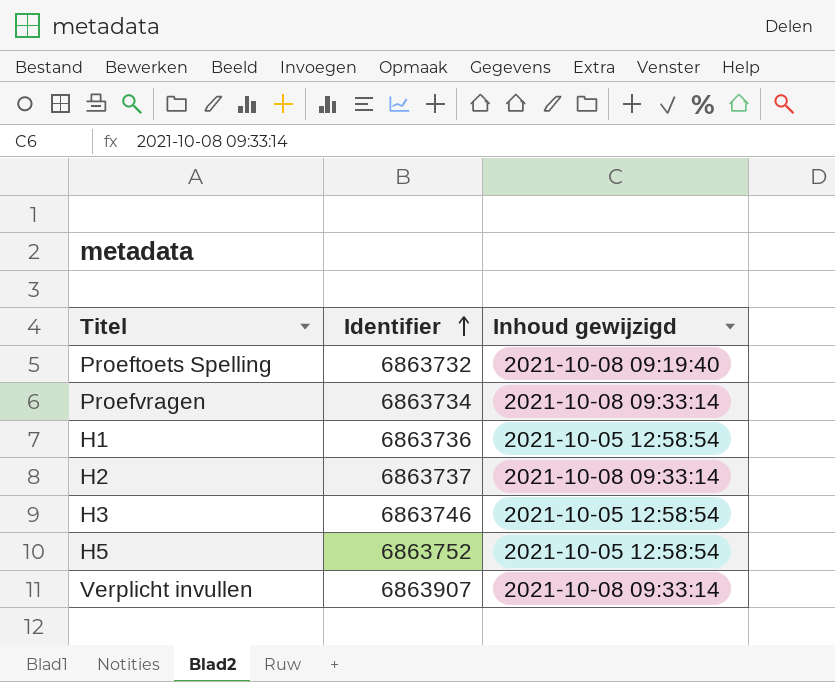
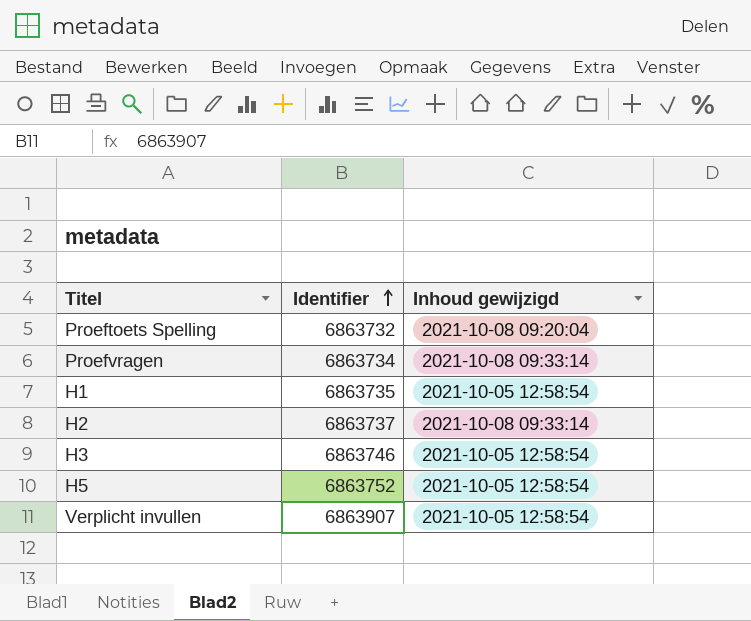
Proeftoets Spelling | Inhoud gewijzigd: 2021-10-08 09:19:40 -> 2021-10-08 09:20:04
H1 | Identifier: 6863736 -> 6863735
Verplicht invullen | Inhoud gewijzigd: 2021-10-08 09:33:14 -> 2021-10-05 12:58:54

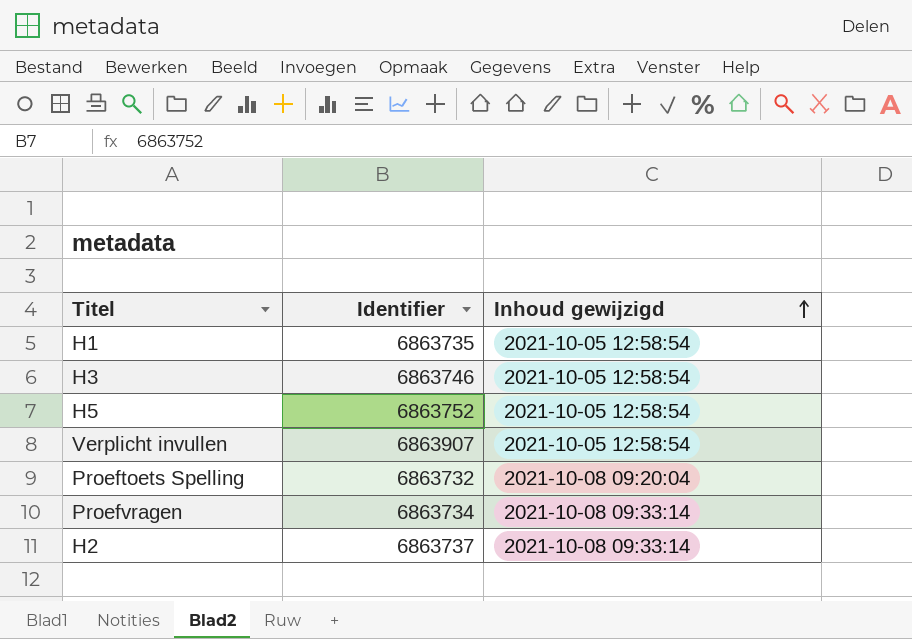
row order: Identifier ascending -> Inhoud gewijzigd ascending

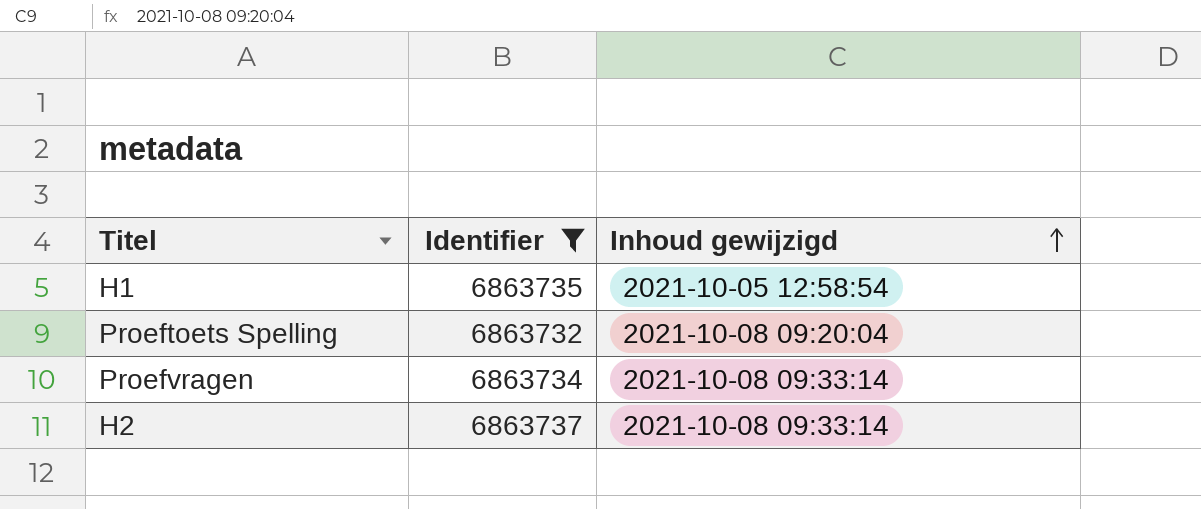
filter: none -> Identifier <= 6863737

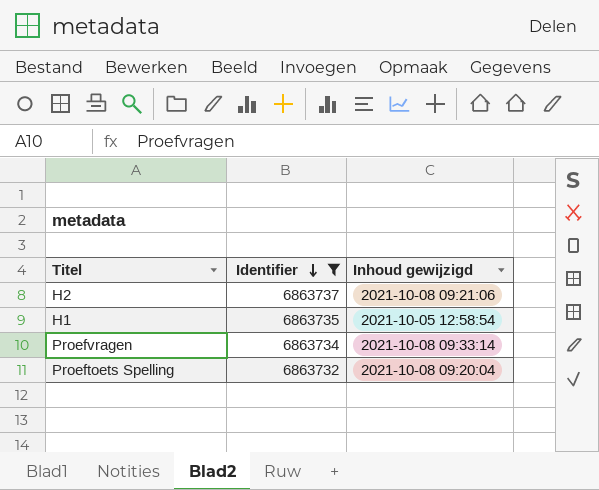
row order: Inhoud gewijzigd ascending -> Identifier descending
H2 | Inhoud gewijzigd: 2021-10-08 09:33:14 -> 2021-10-08 09:21:06

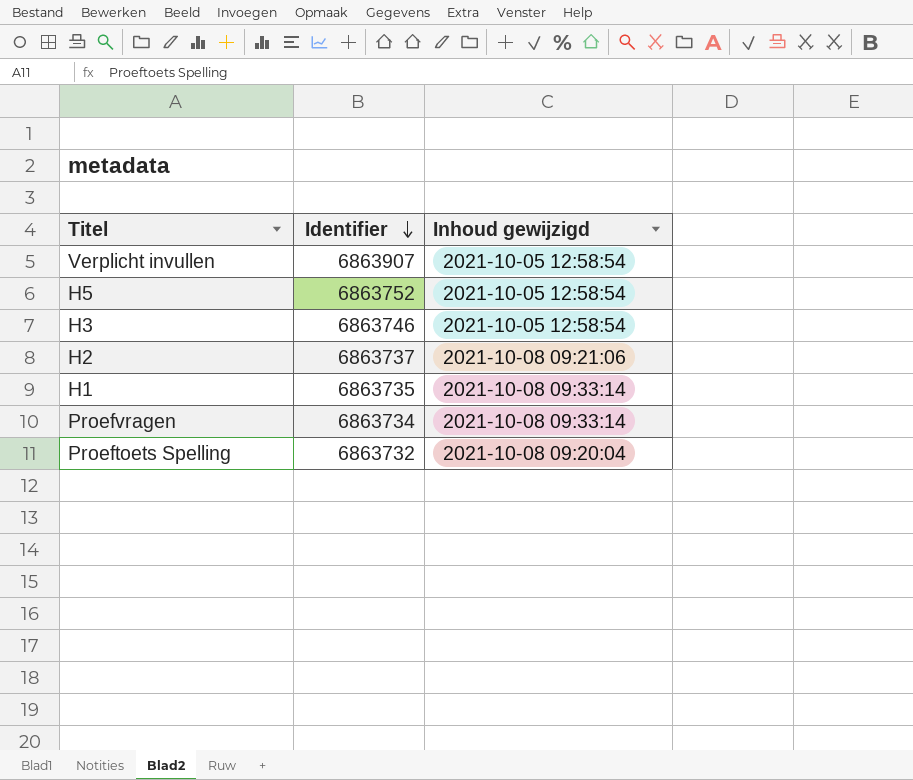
filter: Identifier <= 6863737 -> none
H1 | Inhoud gewijzigd: 2021-10-05 12:58:54 -> 2021-10-08 09:33:14

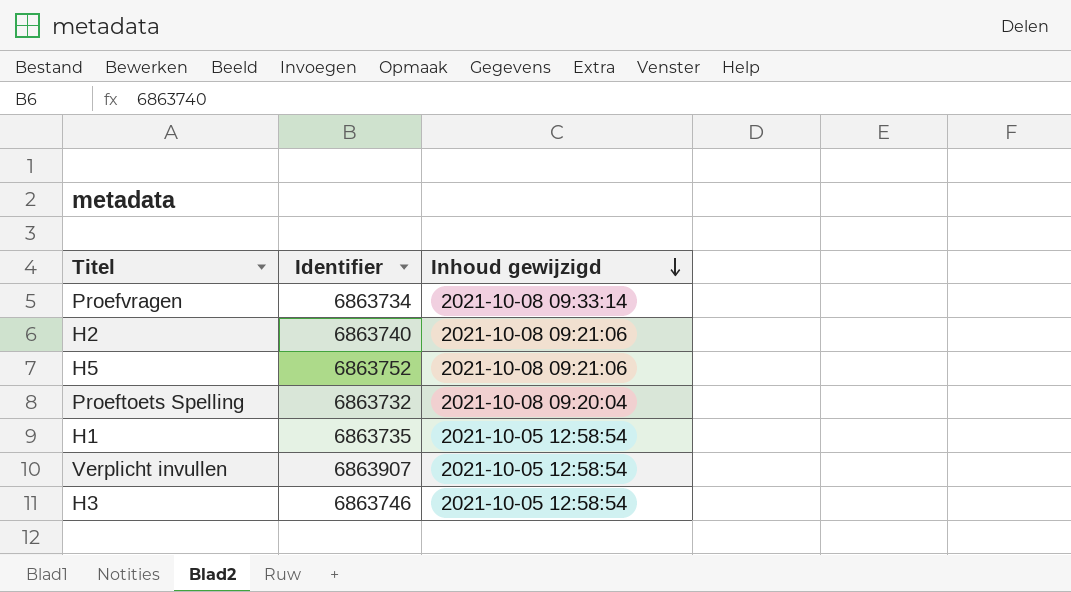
row order: Identifier descending -> Inhoud gewijzigd descending
H2 | Identifier: 6863737 -> 6863740
H5 | Inhoud gewijzigd: 2021-10-05 12:58:54 -> 2021-10-08 09:21:06
H1 | Inhoud gewijzigd: 2021-10-08 09:33:14 -> 2021-10-05 12:58:54

